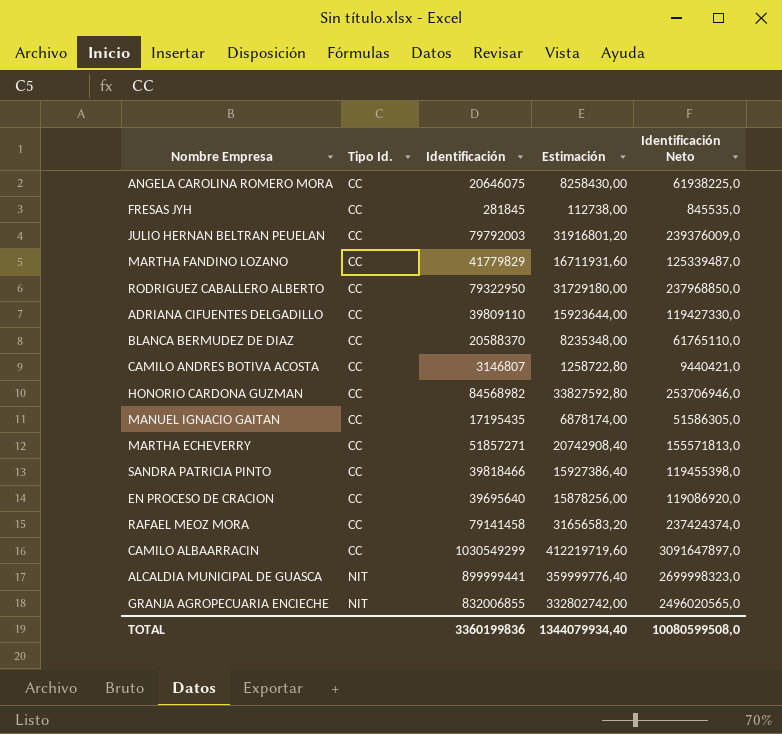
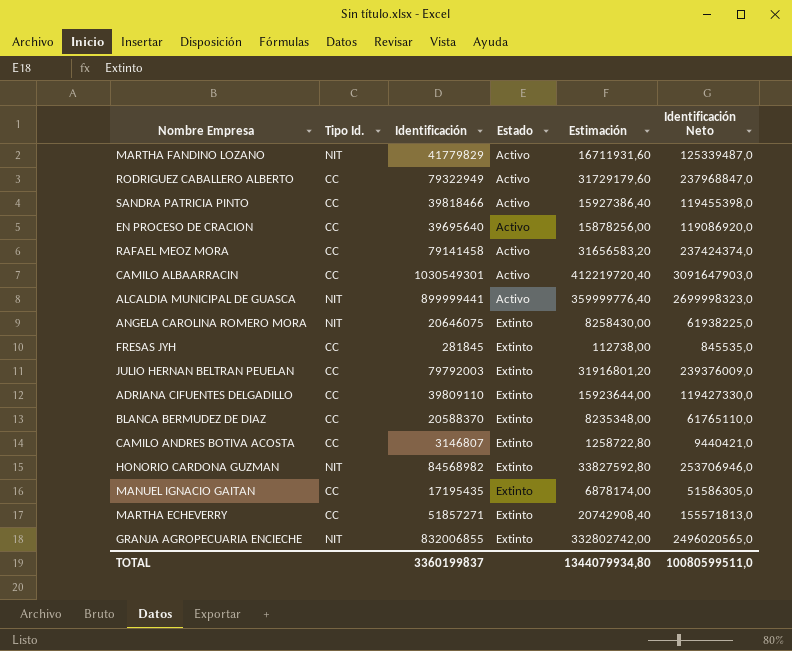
row order: Tipo Id. ascending -> Estado ascending
column Estado | position: none -> 4
MARTHA FANDINO LOZANO | Tipo Id.: CC -> NIT
RODRIGUEZ CABALLERO ALBERTO | Identificación: 79322950 -> 79322949
RODRIGUEZ CABALLERO ALBERTO | Estimación: 31729180,00 -> 31729179,60
RODRIGUEZ CABALLERO ALBERTO | Identificación Neto: 237968850,0 -> 237968847,0
CAMILO ALBAARRACIN | Identificación: 1030549299 -> 1030549301
CAMILO ALBAARRACIN | Estimación: 412219719,60 -> 412219720,40
CAMILO ALBAARRACIN | Identificación Neto: 3091647897,0 -> 3091647903,0
ANGELA CAROLINA ROMERO MORA | Tipo Id.: CC -> NIT
HONORIO CARDONA GUZMAN | Tipo Id.: CC -> NIT
TOTAL | Identificación: 3360199836 -> 3360199837
TOTAL | Estimación: 1344079934,40 -> 1344079934,80
TOTAL | Identificación Neto: 10080599508,0 -> 10080599511,0

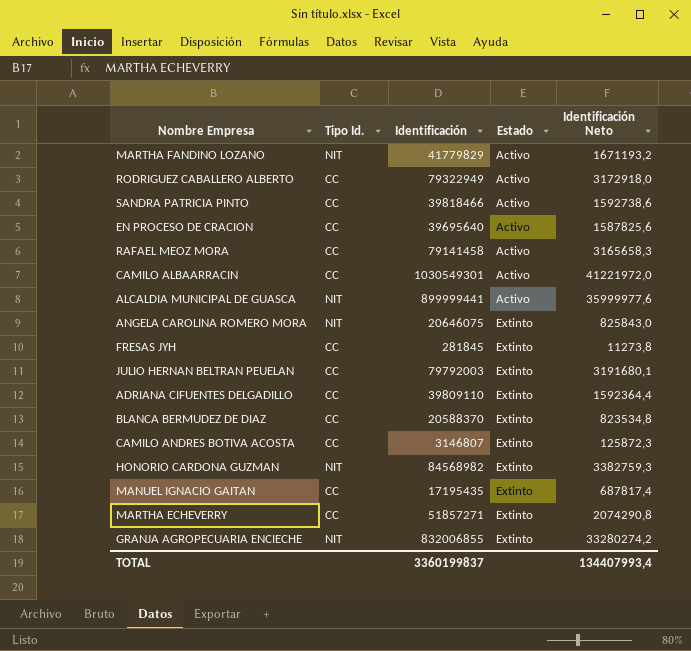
column Estimación | formula: [Identificación] * 0,4 -> none
column Identificación Neto | formula: [Identificación] * 3 -> [Identificación] * 0,04
TOTAL | Identificación Neto: 10080599511,0 -> 134407993,4

